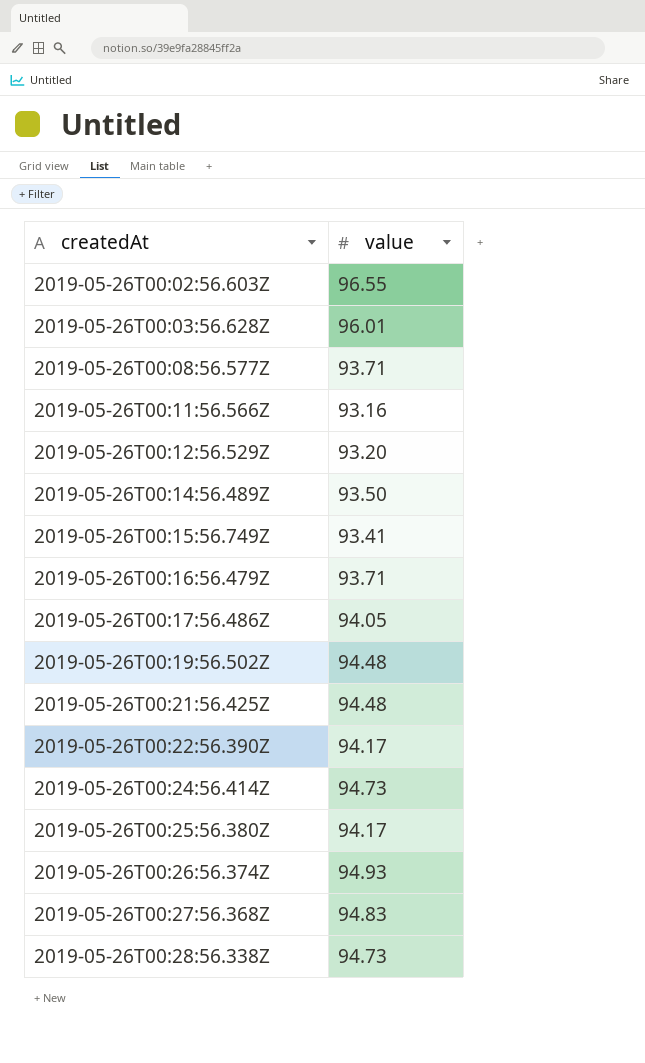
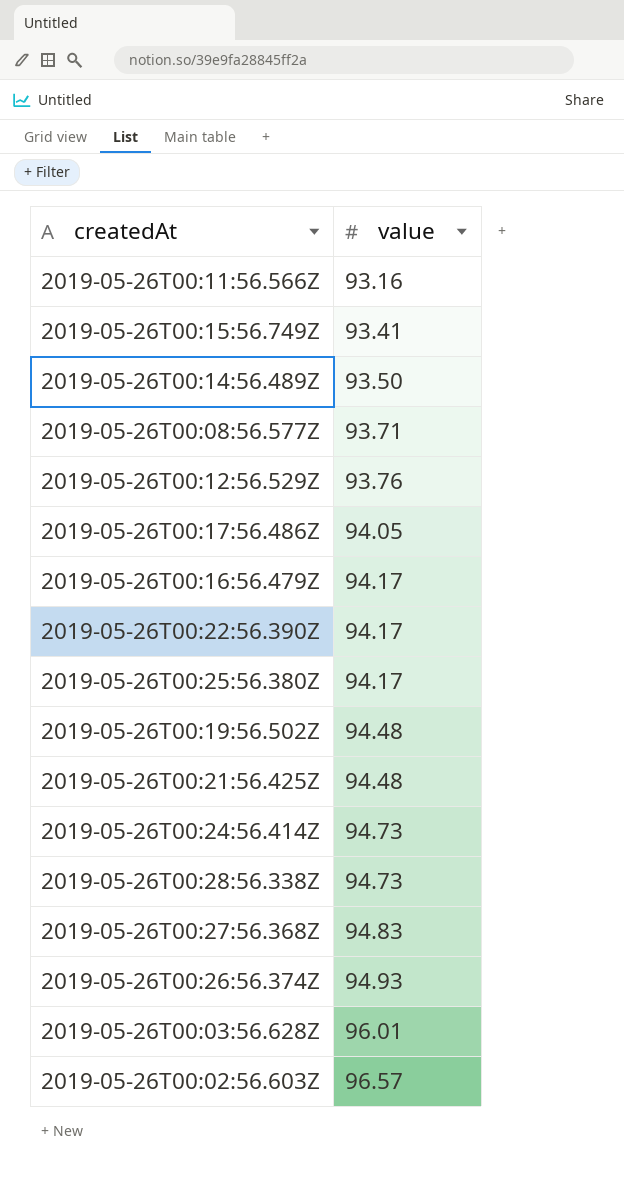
row order: createdAt ascending -> value ascending
2019-05-26T00:12:56.529Z | value: 93.20 -> 93.76
2019-05-26T00:16:56.479Z | value: 93.71 -> 94.17
2019-05-26T00:02:56.603Z | value: 96.55 -> 96.57

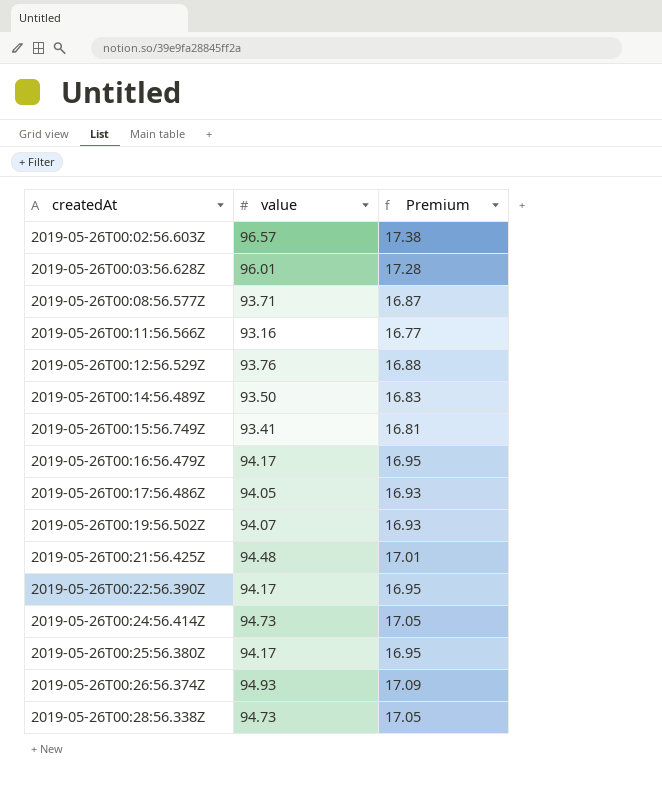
row order: value ascending -> createdAt ascending
column Premium | formula: none -> [value] * 0.18
row 2019-05-26T00:27:56.368Z: 94.83 -> none
2019-05-26T00:19:56.502Z | value: 94.48 -> 94.07

